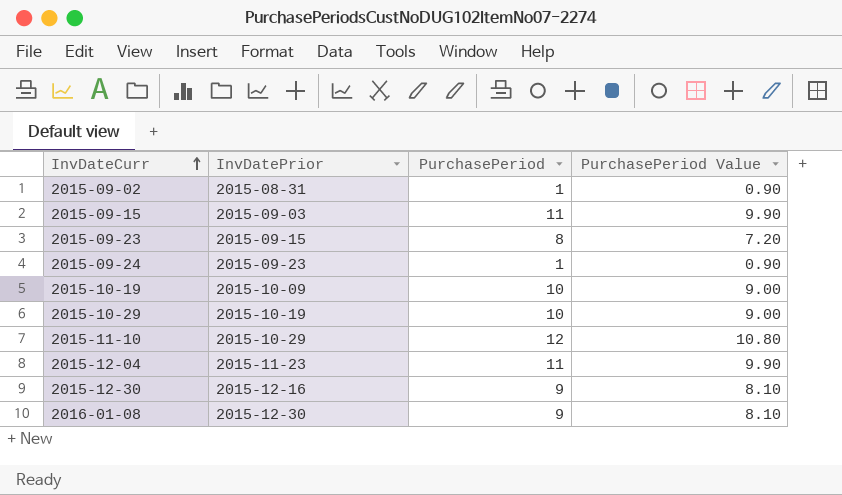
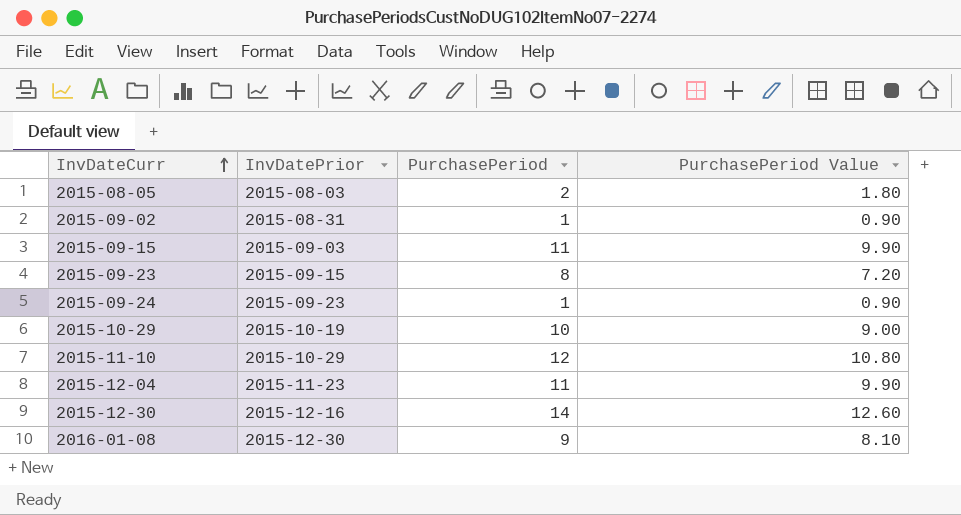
row 2015-10-19: 2015-10-09 | 10 | 9.00 -> none
row 2015-08-05: none -> 2015-08-03 | 2 | 1.80
2015-12-30 | PurchasePeriod: 9 -> 14
2015-12-30 | PurchasePeriod Value: 8.10 -> 12.60

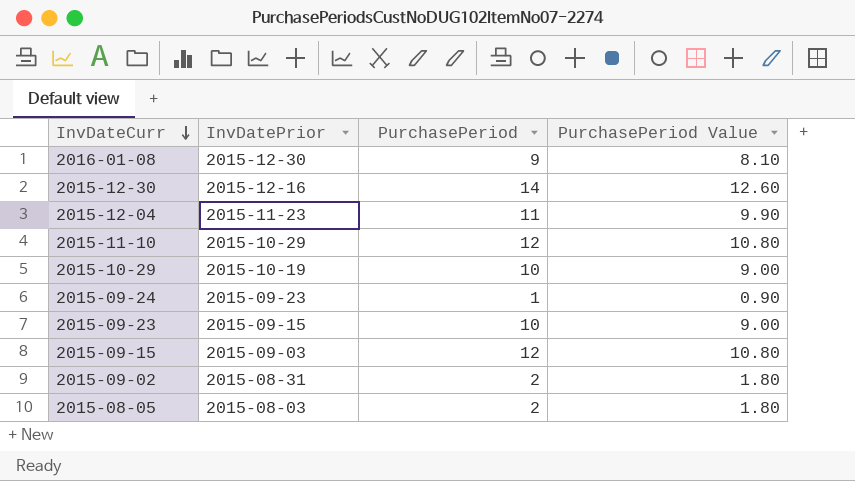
row order: InvDateCurr ascending -> InvDateCurr descending
2015-09-23 | PurchasePeriod: 8 -> 10
2015-09-23 | PurchasePeriod Value: 7.20 -> 9.00
2015-09-15 | PurchasePeriod: 11 -> 12
2015-09-15 | PurchasePeriod Value: 9.90 -> 10.80
2015-09-02 | PurchasePeriod: 1 -> 2
2015-09-02 | PurchasePeriod Value: 0.90 -> 1.80

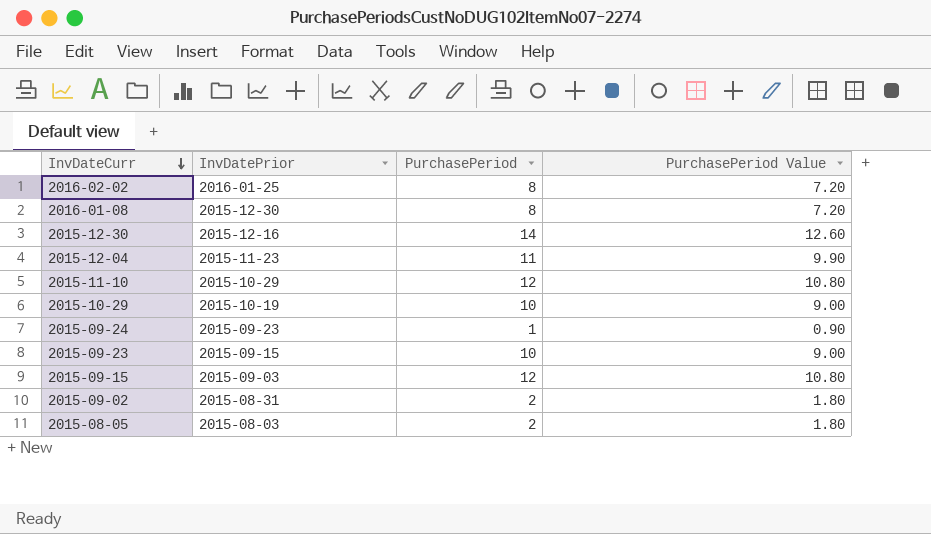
row 2016-02-02: none -> 2016-01-25 | 8 | 7.20
2016-01-08 | PurchasePeriod: 9 -> 8
2016-01-08 | PurchasePeriod Value: 8.10 -> 7.20

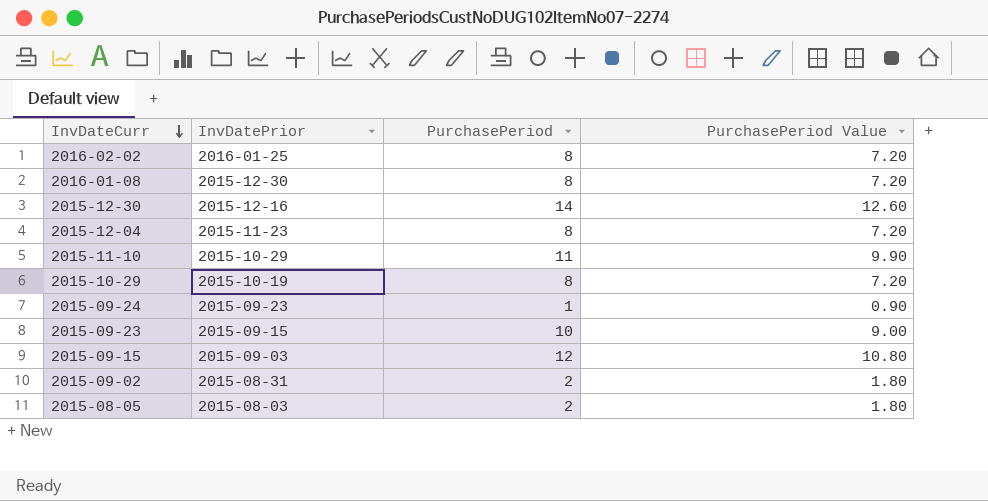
2015-12-04 | PurchasePeriod: 11 -> 8
2015-12-04 | PurchasePeriod Value: 9.90 -> 7.20
2015-11-10 | PurchasePeriod: 12 -> 11
2015-11-10 | PurchasePeriod Value: 10.80 -> 9.90
2015-10-29 | PurchasePeriod: 10 -> 8
2015-10-29 | PurchasePeriod Value: 9.00 -> 7.20

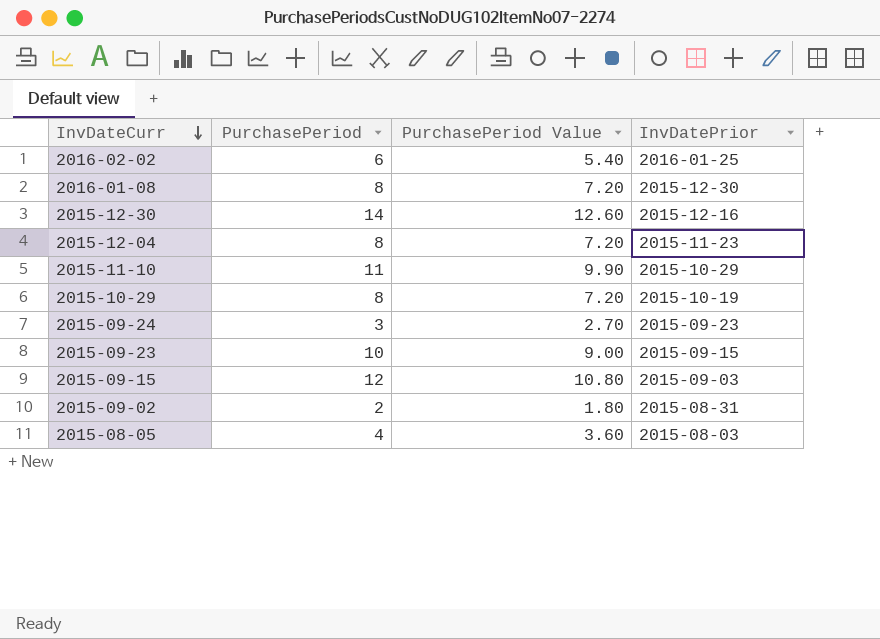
column InvDatePrior | position: 2 -> 4
2016-02-02 | PurchasePeriod: 8 -> 6
2016-02-02 | PurchasePeriod Value: 7.20 -> 5.40
2015-09-24 | PurchasePeriod: 1 -> 3
2015-09-24 | PurchasePeriod Value: 0.90 -> 2.70
2015-08-05 | PurchasePeriod: 2 -> 4
2015-08-05 | PurchasePeriod Value: 1.80 -> 3.60

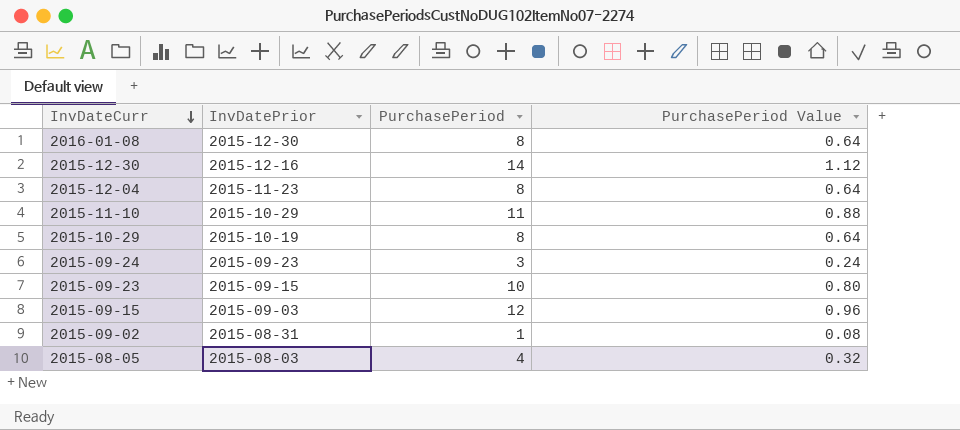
column InvDatePrior | position: 4 -> 2
column PurchasePeriod Value | formula: [PurchasePeriod] * 0.9 -> [PurchasePeriod] * 0.08
row 2016-02-02: 6 | 5.40 | 2016-01-25 -> none
2015-09-02 | PurchasePeriod: 2 -> 1

